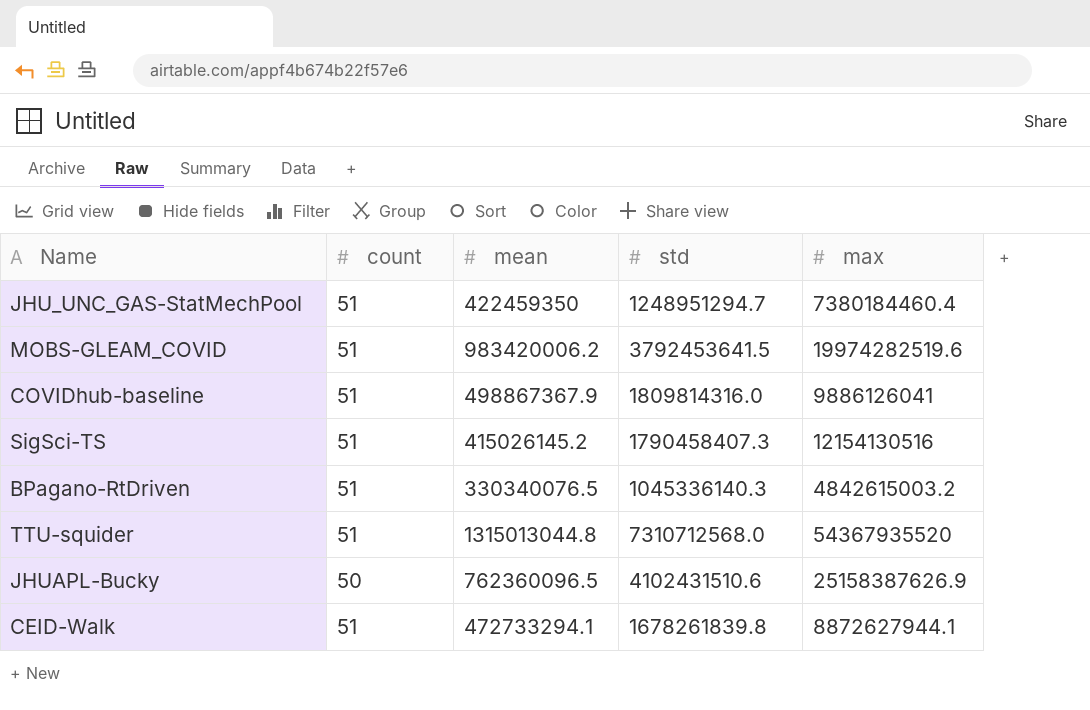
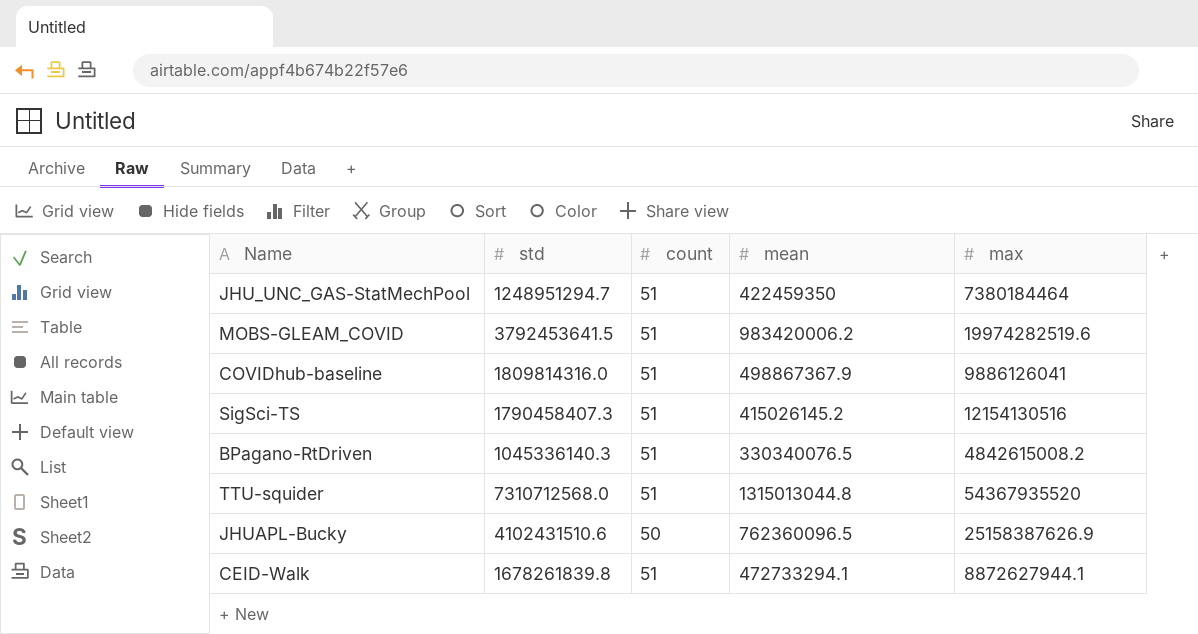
column std | position: 4 -> 2
JHU_UNC_GAS-StatMechPool | max: 7380184460.4 -> 7380184464
BPagano-RtDriven | max: 4842615003.2 -> 4842615008.2

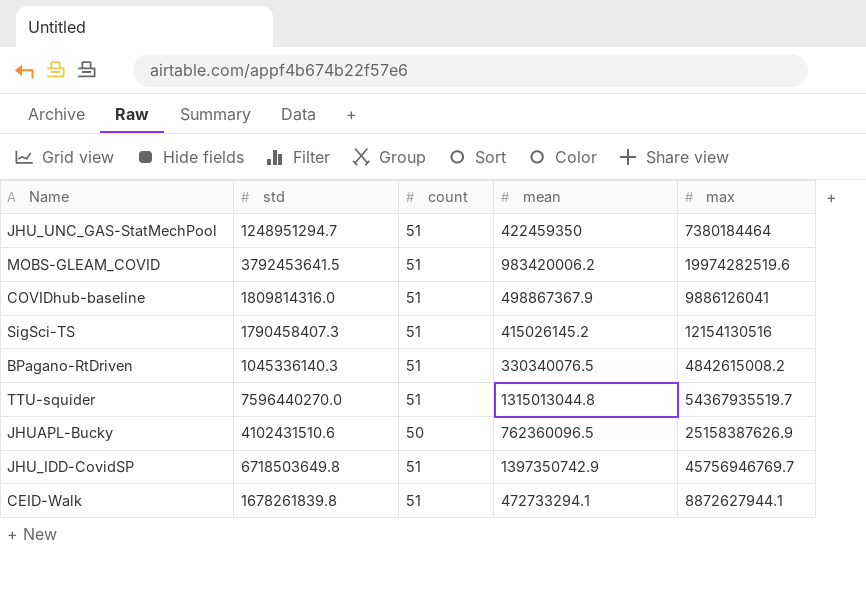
TTU-squider | std: 7310712568.0 -> 7596440270.0
TTU-squider | max: 54367935520 -> 54367935519.7
row JHU_IDD-CovidSP: none -> 6718503649.8 | 51 | 1397350742.9 | 45756946769.7

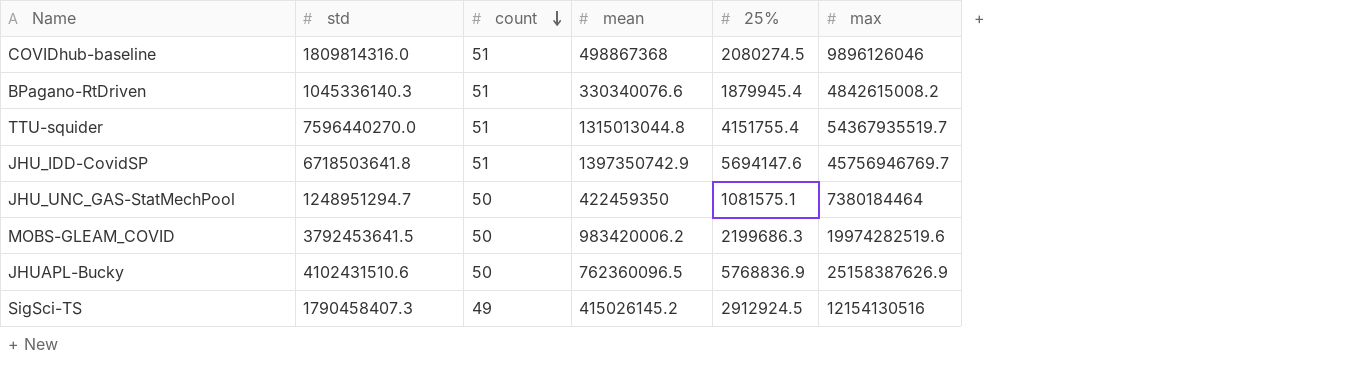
row order: none -> count descending
column 25% | position: none -> 5
row CEID-Walk: 1678261839.8 | 51 | 472733294.1 | 8872627944.1 -> none
COVIDhub-baseline | mean: 498867367.9 -> 498867368
COVIDhub-baseline | max: 9886126041 -> 9896126046
BPagano-RtDriven | mean: 330340076.5 -> 330340076.6
JHU_IDD-CovidSP | std: 6718503649.8 -> 6718503641.8
JHU_UNC_GAS-StatMechPool | count: 51 -> 50
MOBS-GLEAM_COVID | count: 51 -> 50
SigSci-TS | count: 51 -> 49

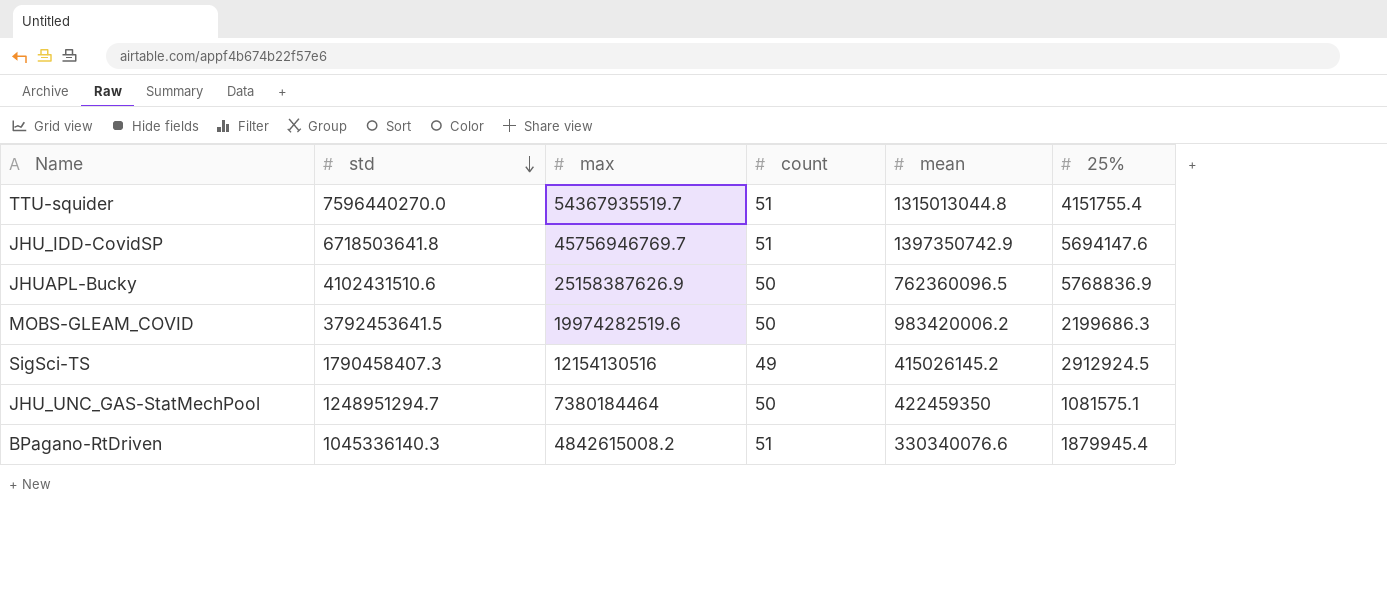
row order: count descending -> std descending
column max | position: 6 -> 3
row COVIDhub-baseline: 1809814316.0 | 51 | 498867368 | 2080274.5 | 9896126046 -> none

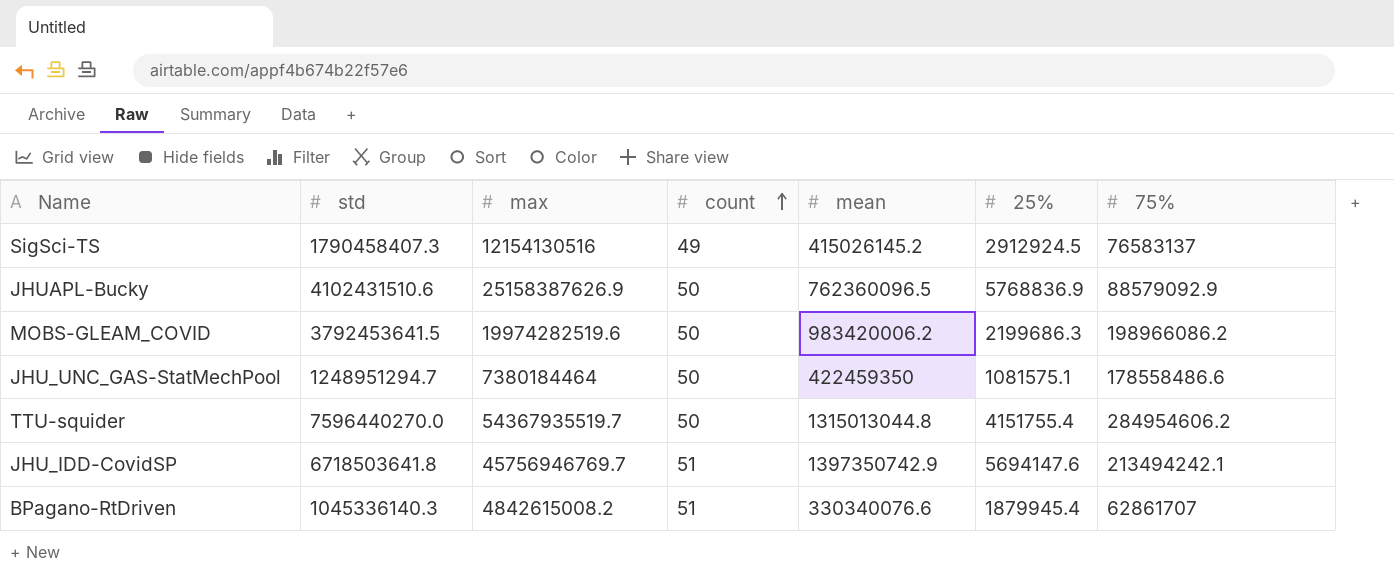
row order: std descending -> count ascending
column 75% | position: none -> 7
TTU-squider | count: 51 -> 50

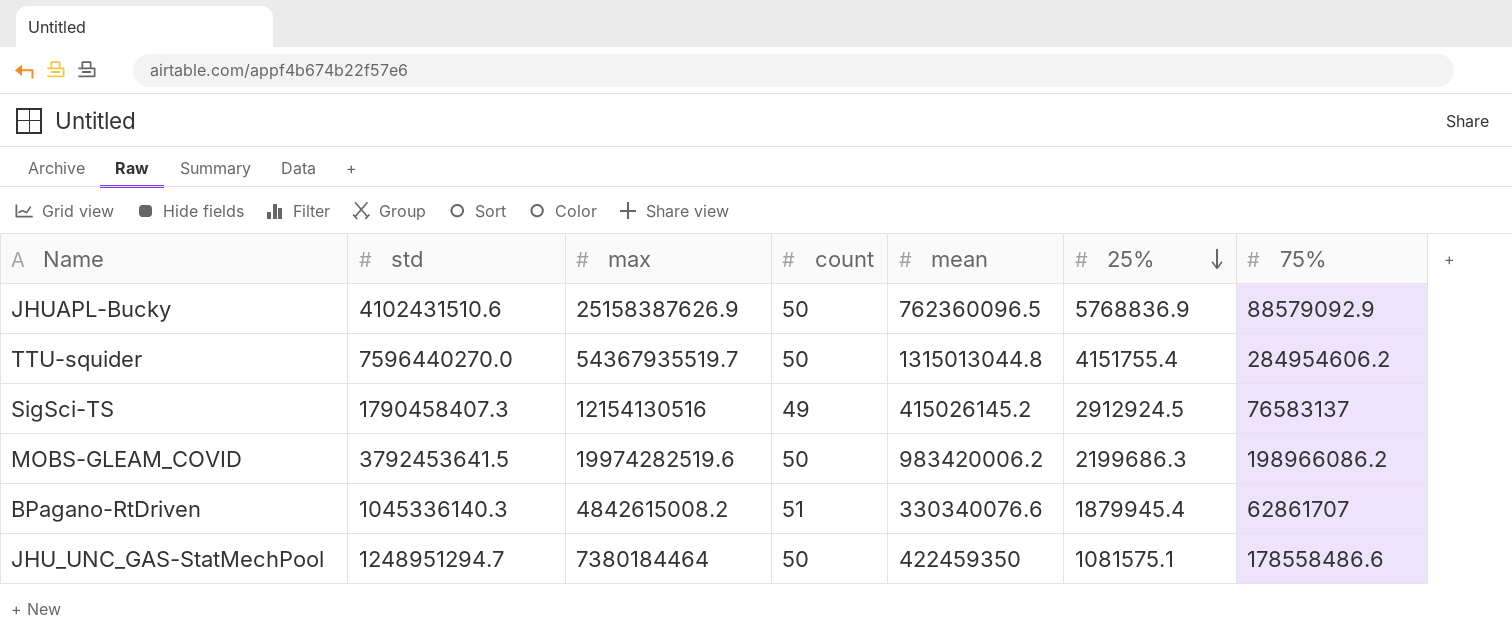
row order: count ascending -> 25% descending
row JHU_IDD-CovidSP: 6718503641.8 | 45756946769.7 | 51 | 1397350742.9 | 5694147.6 | 213494242.1 -> none

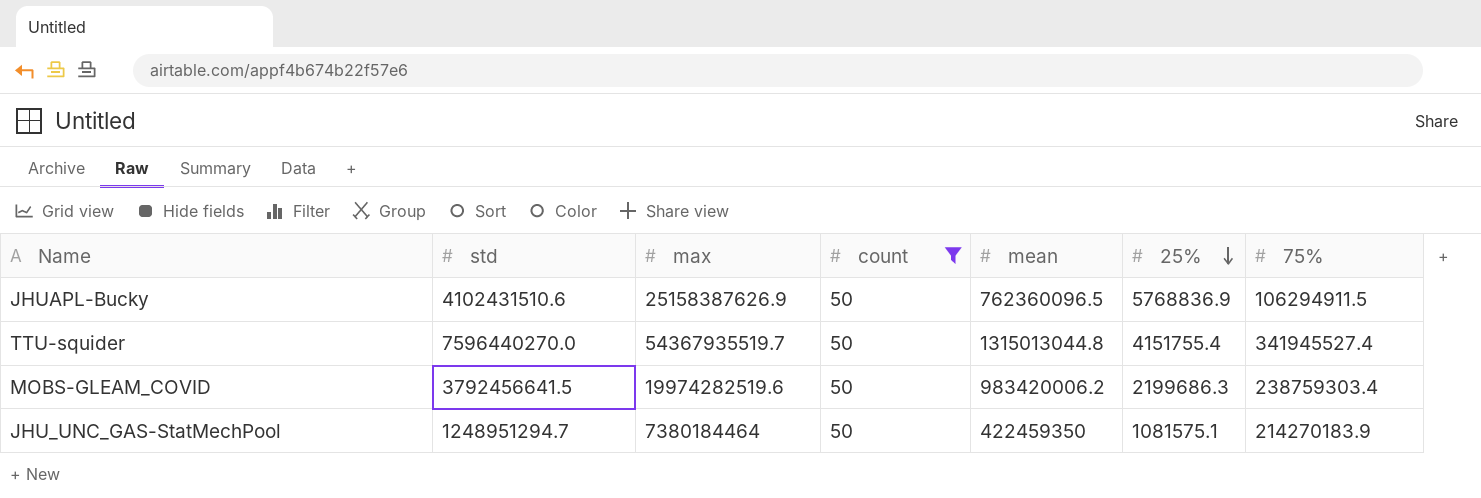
filter: none -> count = 50
JHUAPL-Bucky | 75%: 88579092.9 -> 106294911.5
TTU-squider | 75%: 284954606.2 -> 341945527.4
MOBS-GLEAM_COVID | std: 3792453641.5 -> 3792456641.5
MOBS-GLEAM_COVID | 75%: 198966086.2 -> 238759303.4
JHU_UNC_GAS-StatMechPool | 75%: 178558486.6 -> 214270183.9

